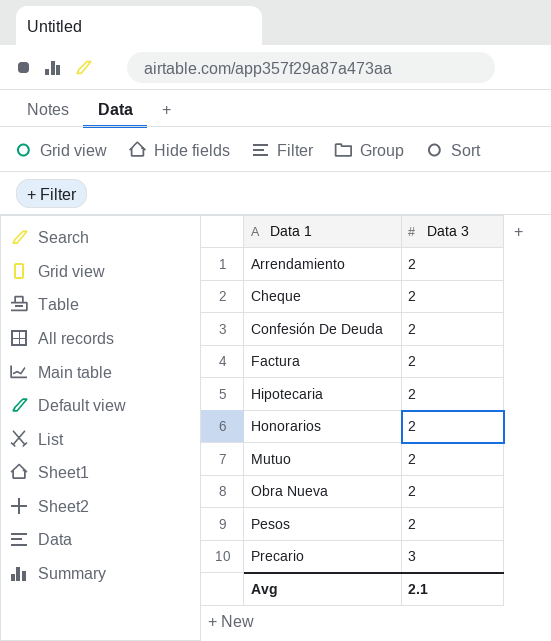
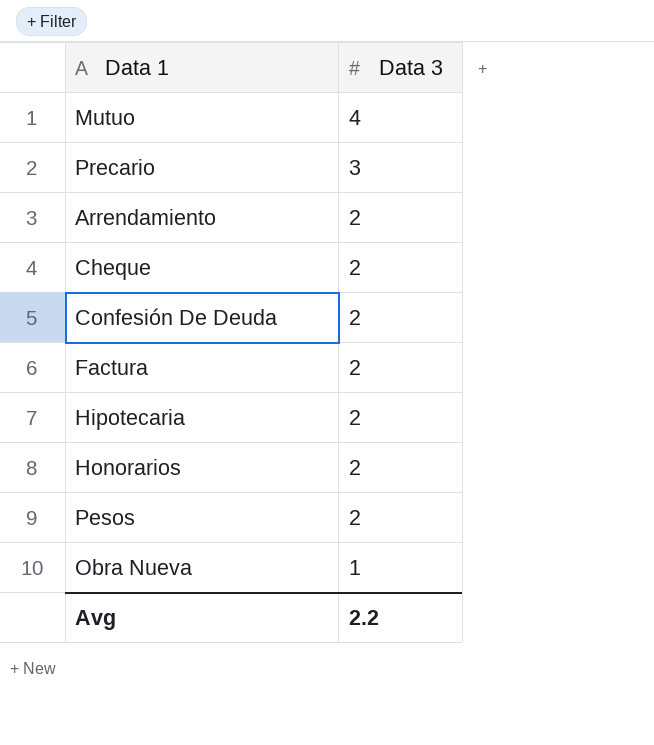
row order: Data 1 ascending -> Data 3 descending
Mutuo | Data 3: 2 -> 4
Obra Nueva | Data 3: 2 -> 1
Avg | Data 3: 2.1 -> 2.2

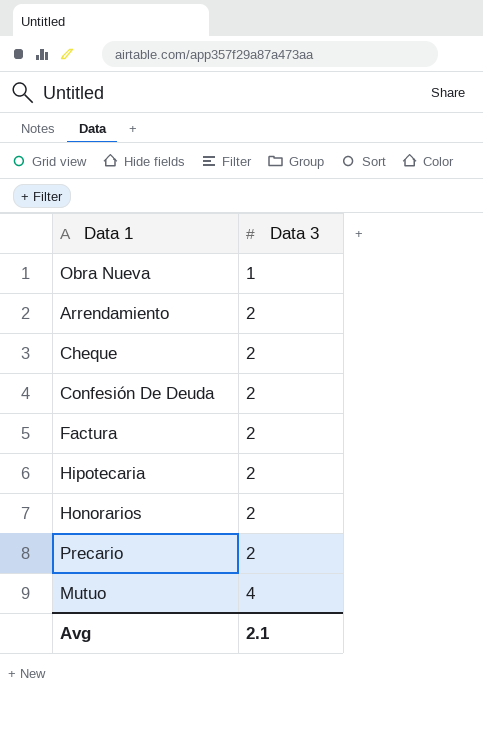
row order: Data 3 descending -> Data 3 ascending
row Pesos: 2 -> none
Precario | Data 3: 3 -> 2
Avg | Data 3: 2.2 -> 2.1

